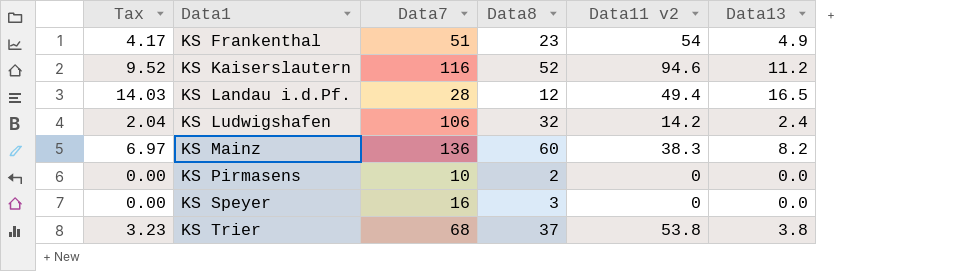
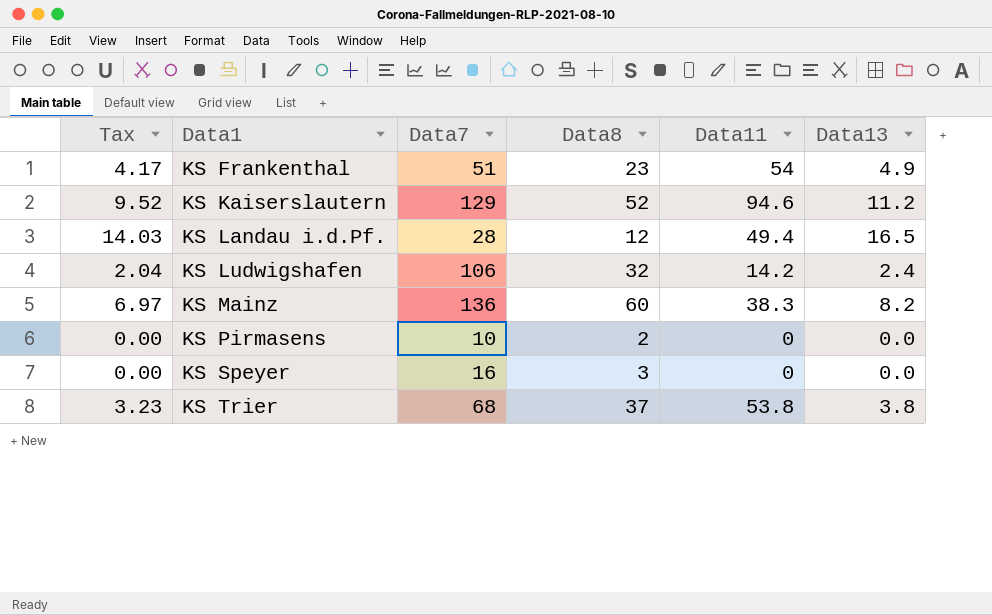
column name: Data11 v2 -> Data11
KS Kaiserslautern | Data7: 116 -> 129

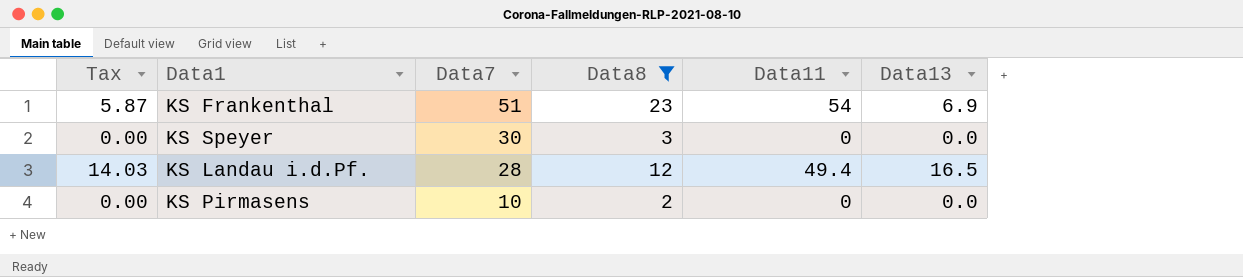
filter: none -> Data8 <= 23
row order: Data1 ascending -> Data7 descending
KS Frankenthal | Tax: 4.17 -> 5.87
KS Frankenthal | Data13: 4.9 -> 6.9
KS Speyer | Data7: 16 -> 30

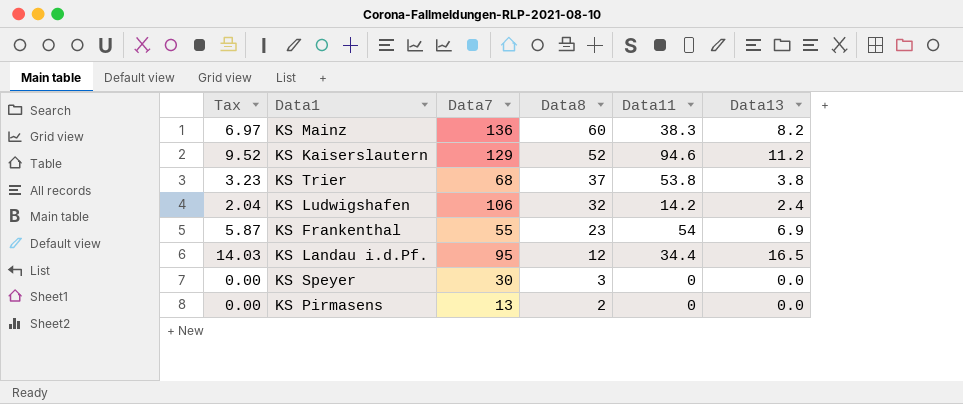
filter: Data8 <= 23 -> none
row order: Data7 descending -> Data8 descending
KS Frankenthal | Data7: 51 -> 55
KS Landau i.d.Pf. | Data7: 28 -> 95
KS Landau i.d.Pf. | Data11: 49.4 -> 34.4
KS Pirmasens | Data7: 10 -> 13

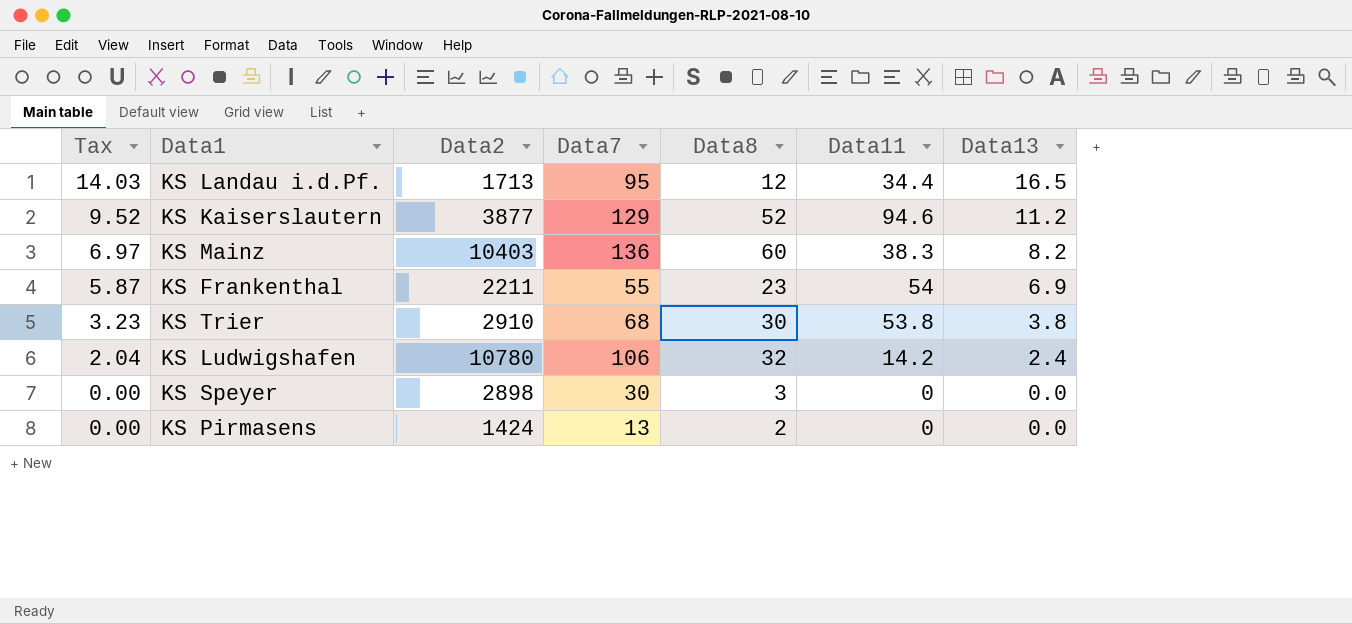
row order: Data8 descending -> Tax descending
column Data2 | position: none -> 3
KS Trier | Data8: 37 -> 30

